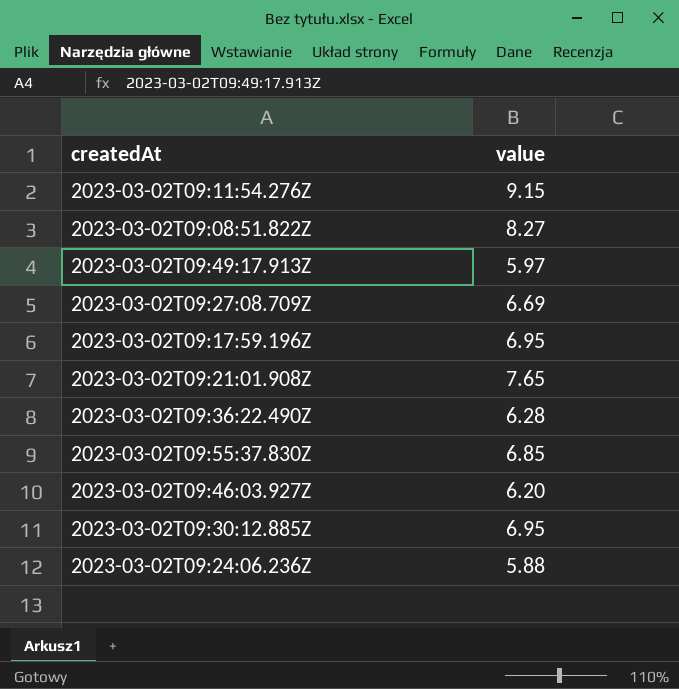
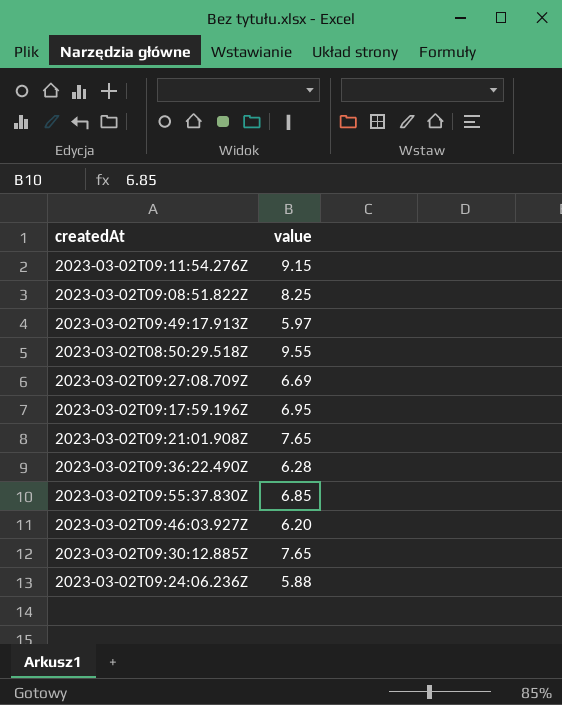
2023-03-02T09:08:51.822Z | value: 8.27 -> 8.25
row 2023-03-02T08:50:29.518Z: none -> 9.55
2023-03-02T09:30:12.885Z | value: 6.95 -> 7.65

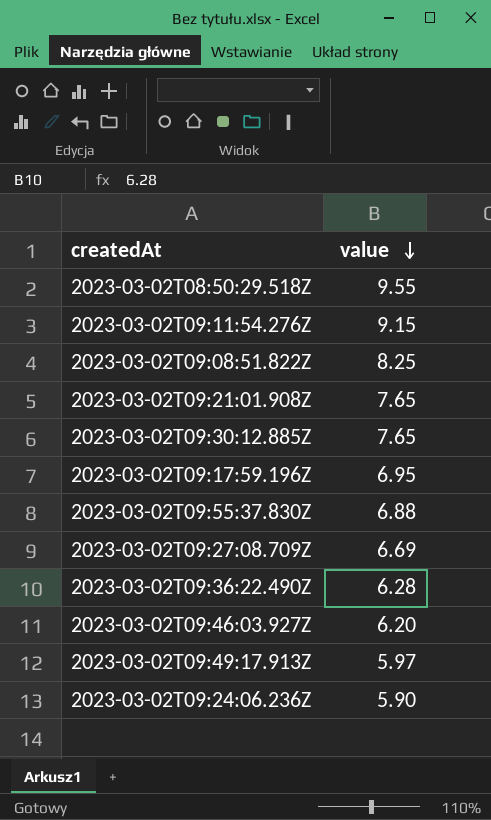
row order: none -> value descending
2023-03-02T09:55:37.830Z | value: 6.85 -> 6.88
2023-03-02T09:24:06.236Z | value: 5.88 -> 5.90

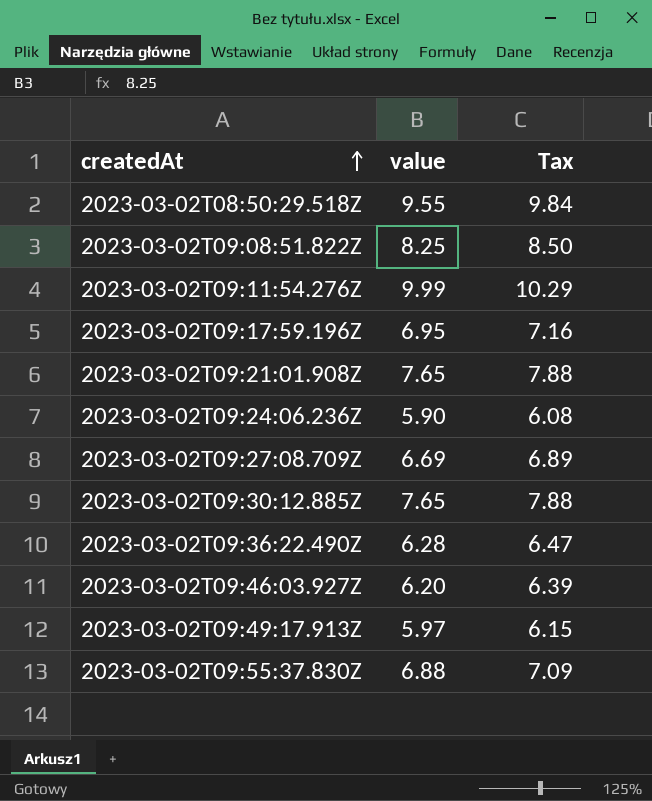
row order: value descending -> createdAt ascending
column Tax | formula: none -> [value] * 1.03
2023-03-02T09:11:54.276Z | value: 9.15 -> 9.99

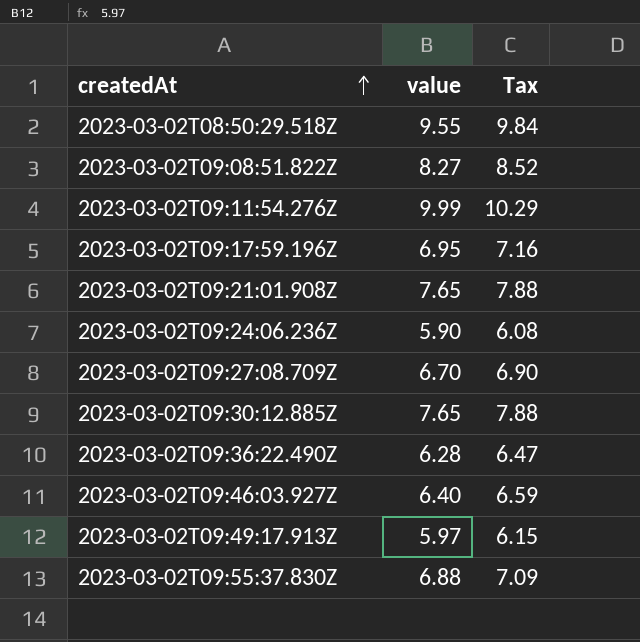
2023-03-02T09:08:51.822Z | value: 8.25 -> 8.27
2023-03-02T09:08:51.822Z | Tax: 8.50 -> 8.52
2023-03-02T09:27:08.709Z | value: 6.69 -> 6.70
2023-03-02T09:27:08.709Z | Tax: 6.89 -> 6.90
2023-03-02T09:46:03.927Z | value: 6.20 -> 6.40
2023-03-02T09:46:03.927Z | Tax: 6.39 -> 6.59

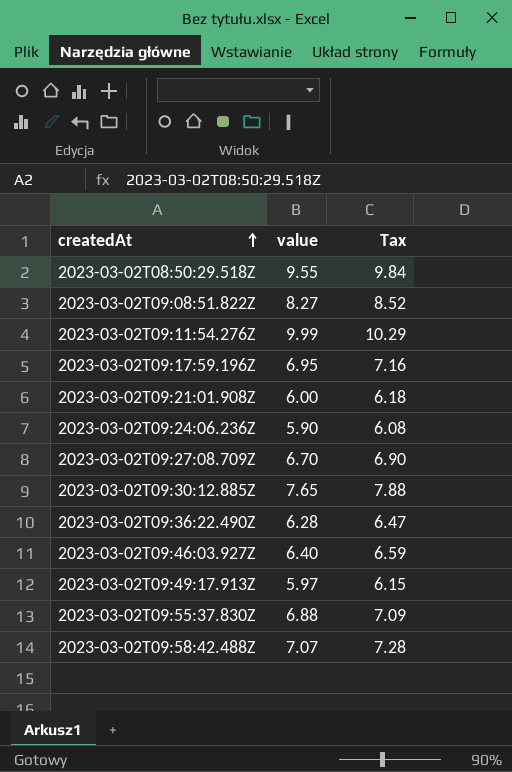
2023-03-02T09:21:01.908Z | value: 7.65 -> 6.00
2023-03-02T09:21:01.908Z | Tax: 7.88 -> 6.18
row 2023-03-02T09:58:42.488Z: none -> 7.07 | 7.28

